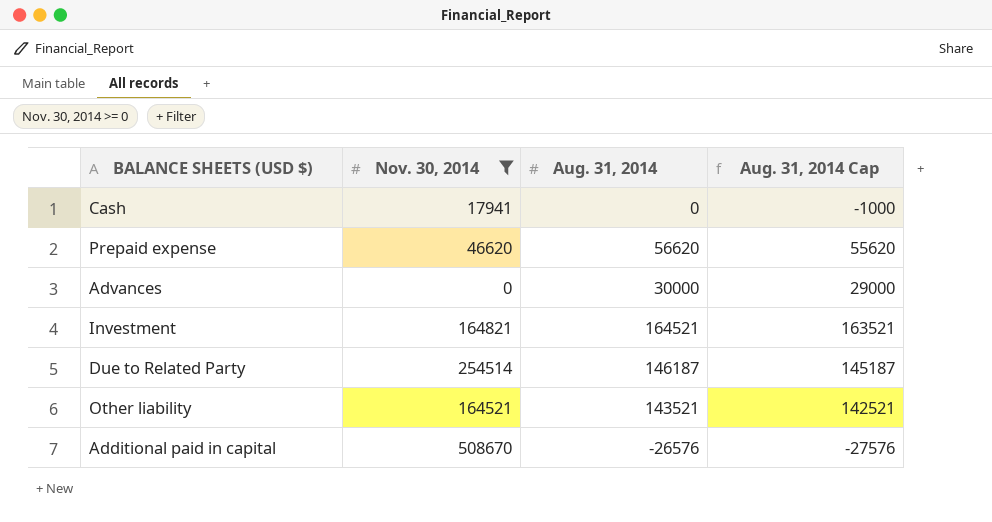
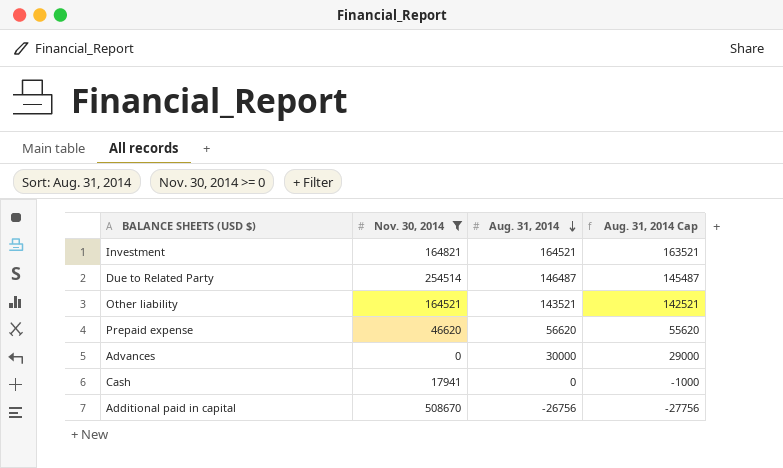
row order: none -> Aug. 31, 2014 descending
Due to Related Party | Aug. 31, 2014: 146187 -> 146487
Due to Related Party | Aug. 31, 2014 Cap: 145187 -> 145487
Additional paid in capital | Aug. 31, 2014: -26576 -> -26756
Additional paid in capital | Aug. 31, 2014 Cap: -27576 -> -27756

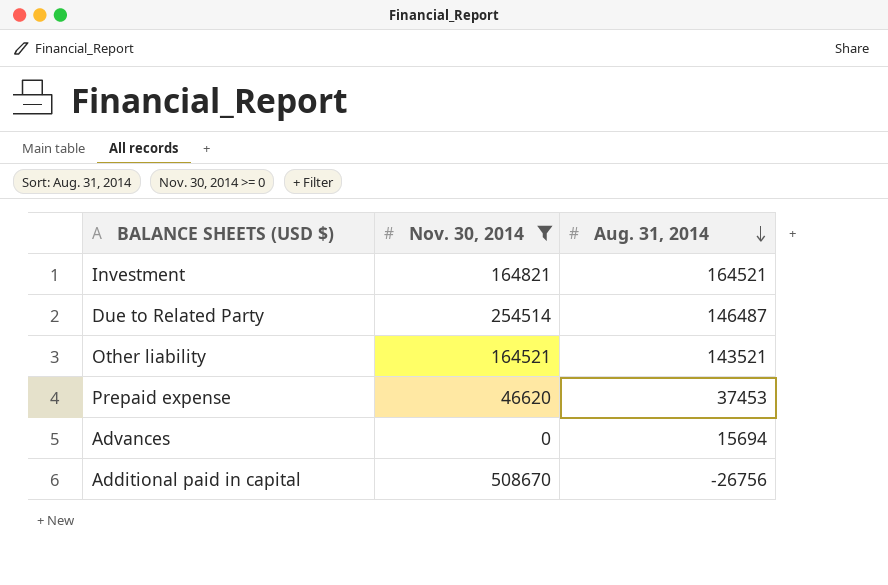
column Aug. 31, 2014 Cap | formula: [Aug. 31, 2014] - 1000 -> none
row Cash: 17941 | 0 | -1000 -> none
Prepaid expense | Aug. 31, 2014: 56620 -> 37453
Advances | Aug. 31, 2014: 30000 -> 15694

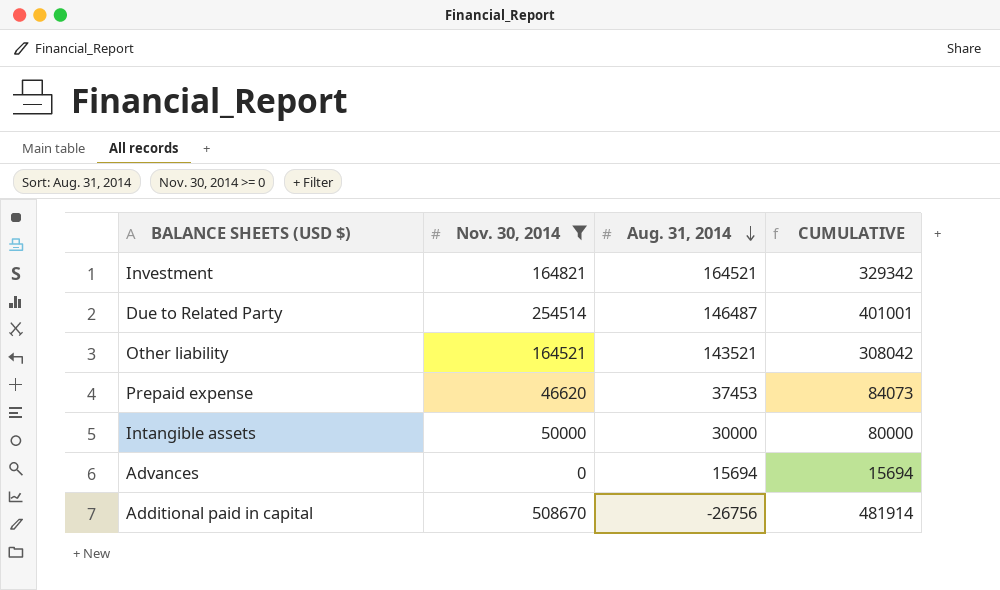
column CUMULATIVE | formula: none -> [Nov. 30, 2014] + [Aug. 31, 2014]
row Intangible assets: none -> 50000 | 30000 | 80000

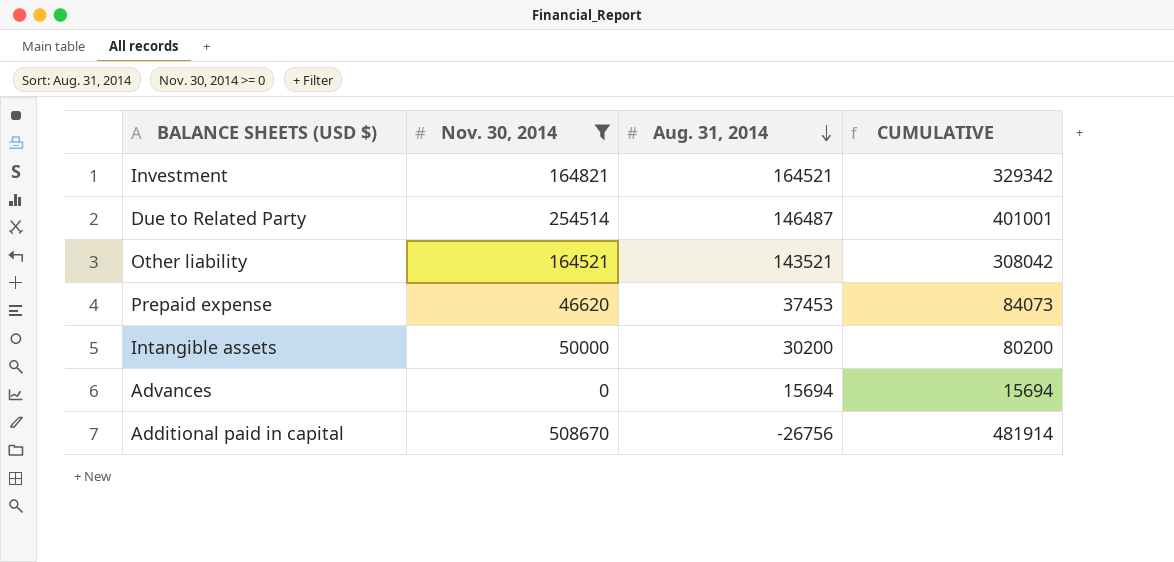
Intangible assets | Aug. 31, 2014: 30000 -> 30200
Intangible assets | CUMULATIVE: 80000 -> 80200

